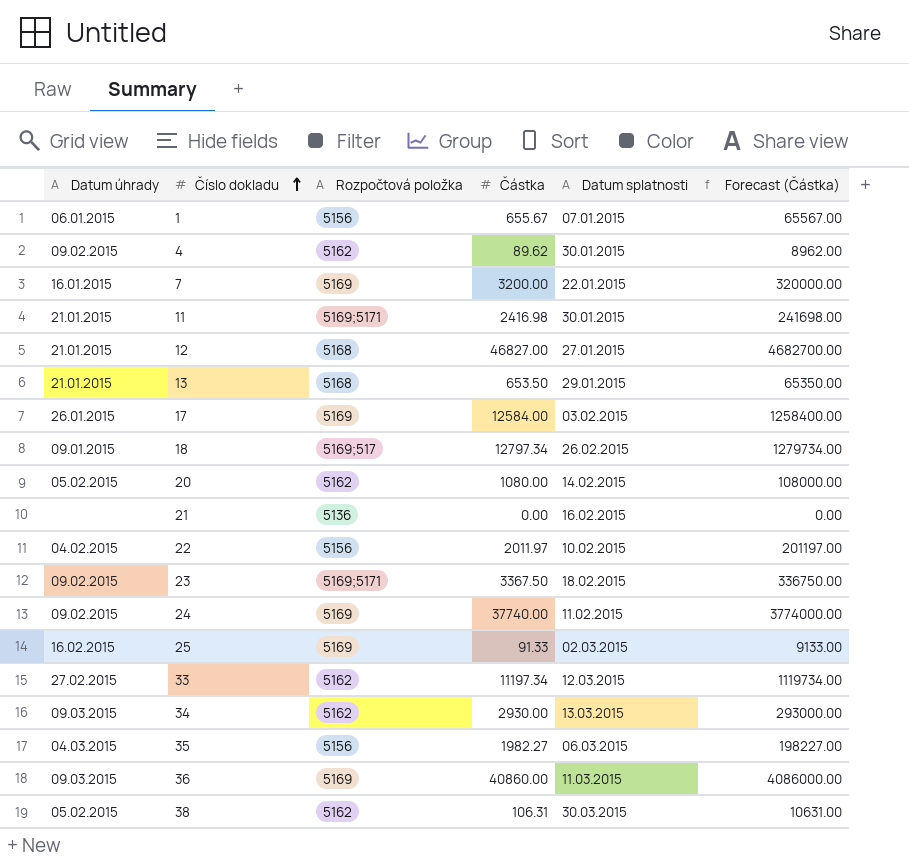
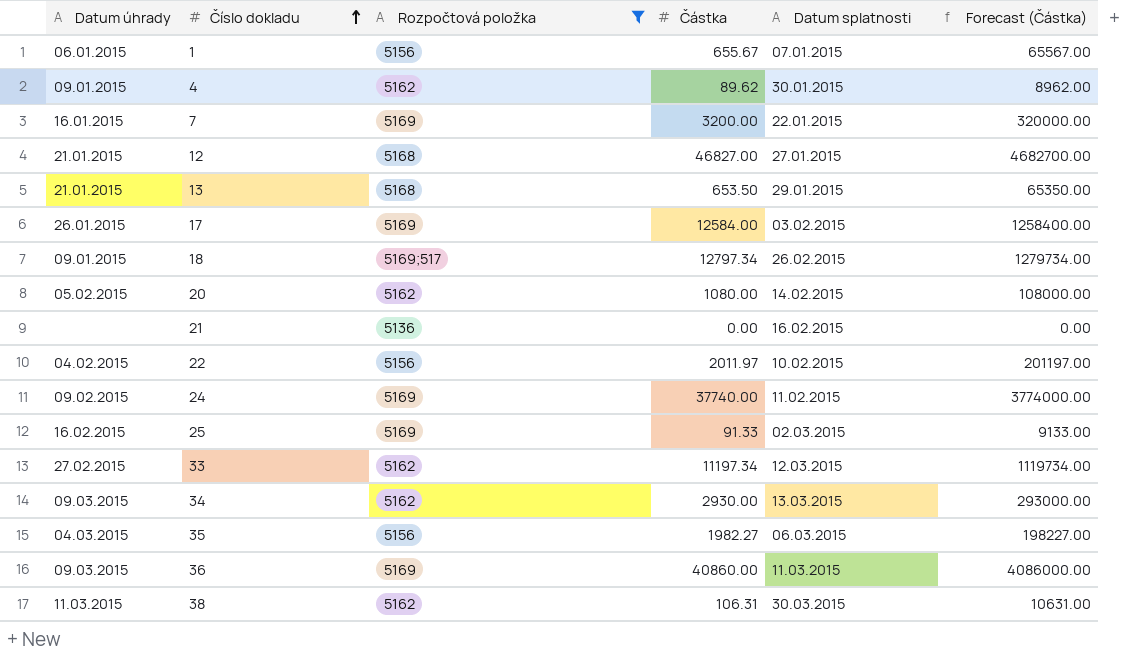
filter: none -> Rozpočtová položka != 5169;5171
4 | Datum úhrady: 09.02.2015 -> 09.01.2015
38 | Datum úhrady: 05.02.2015 -> 11.03.2015

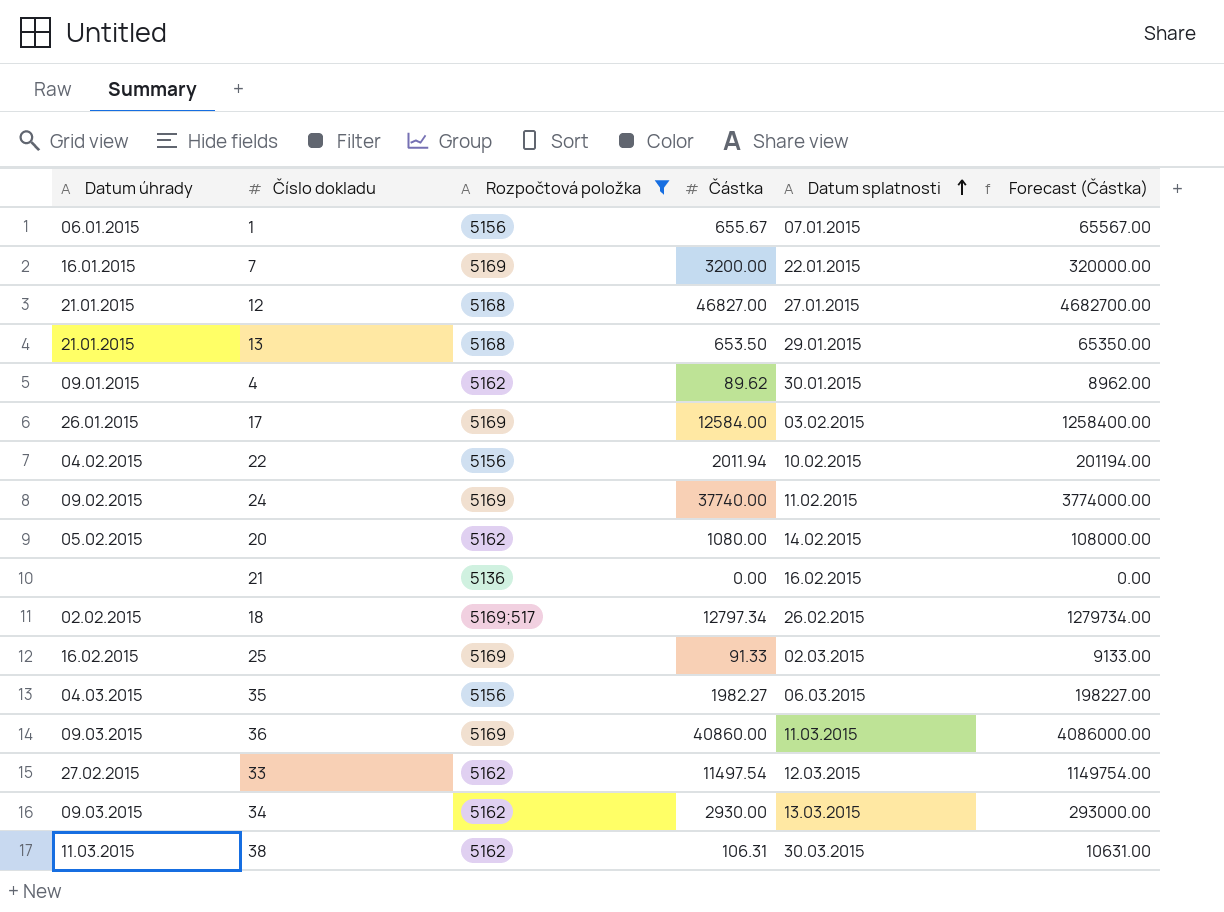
row order: Číslo dokladu ascending -> Datum splatnosti ascending
22 | Částka: 2011.97 -> 2011.94
22 | Forecast (Částka): 201197.00 -> 201194.00
18 | Datum úhrady: 09.01.2015 -> 02.02.2015
33 | Částka: 11197.34 -> 11497.54
33 | Forecast (Částka): 1119734.00 -> 1149754.00

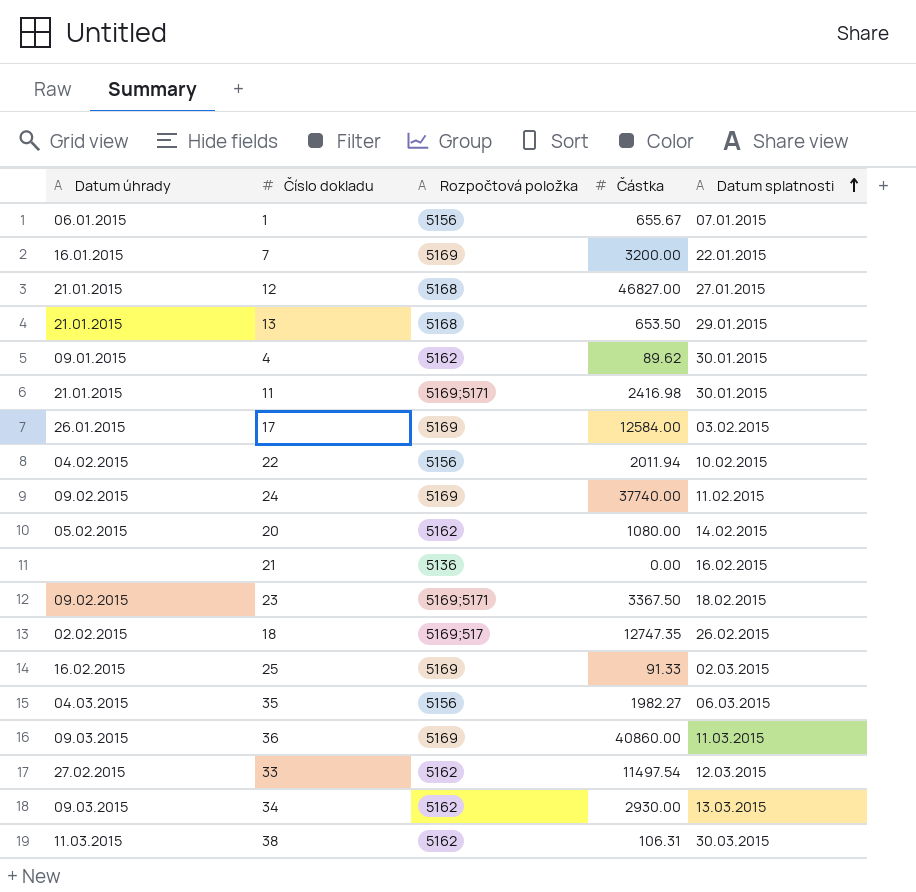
filter: Rozpočtová položka != 5169;5171 -> none
column Forecast (Částka) | formula: [Částka] * 100 -> none
18 | Částka: 12797.34 -> 12747.35

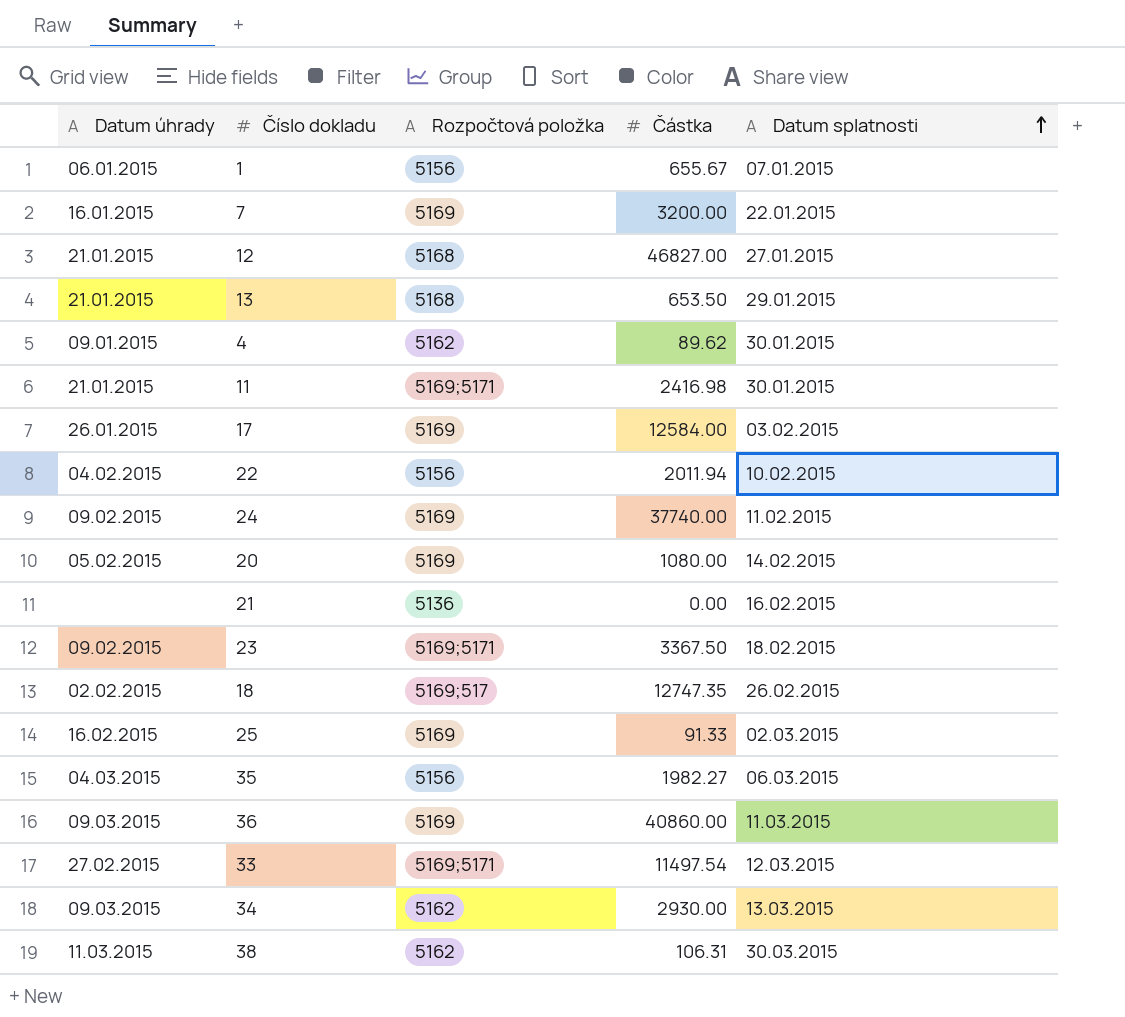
20 | Rozpočtová položka: 5162 -> 5169
33 | Rozpočtová položka: 5162 -> 5169;5171

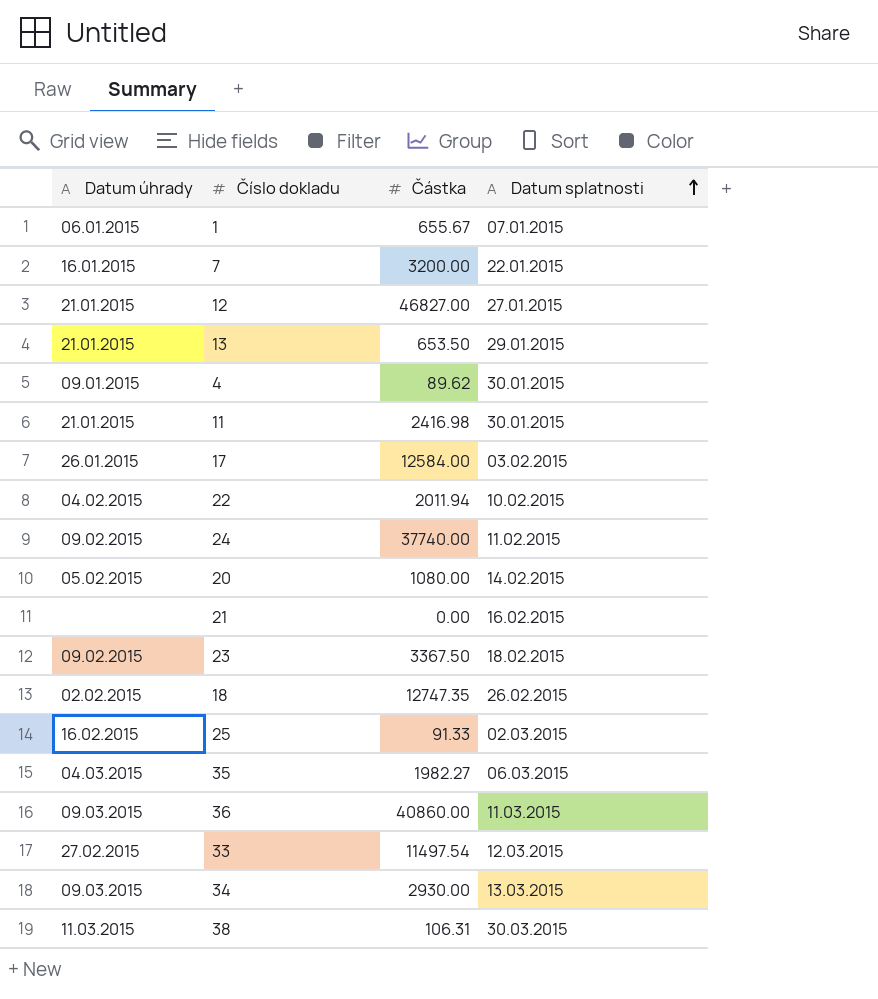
column Rozpočtová položka | position: 3 -> none

